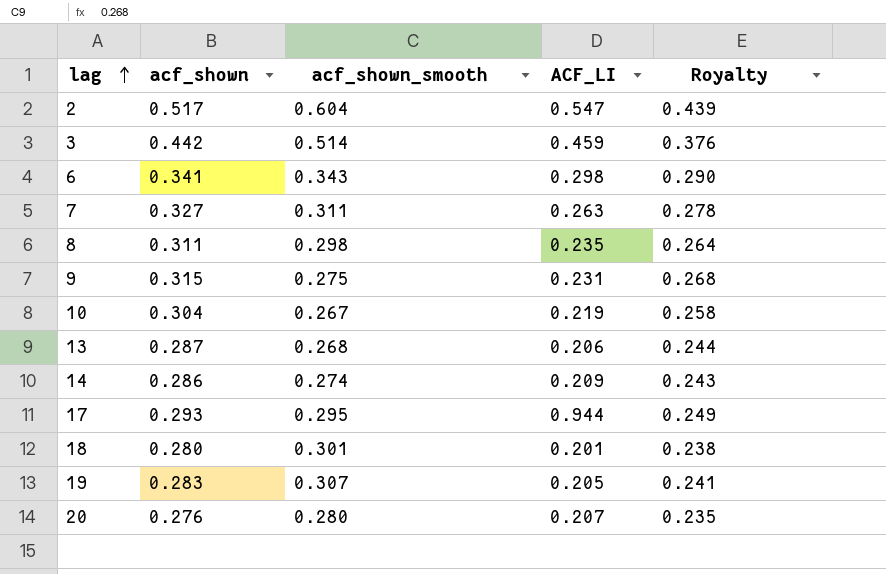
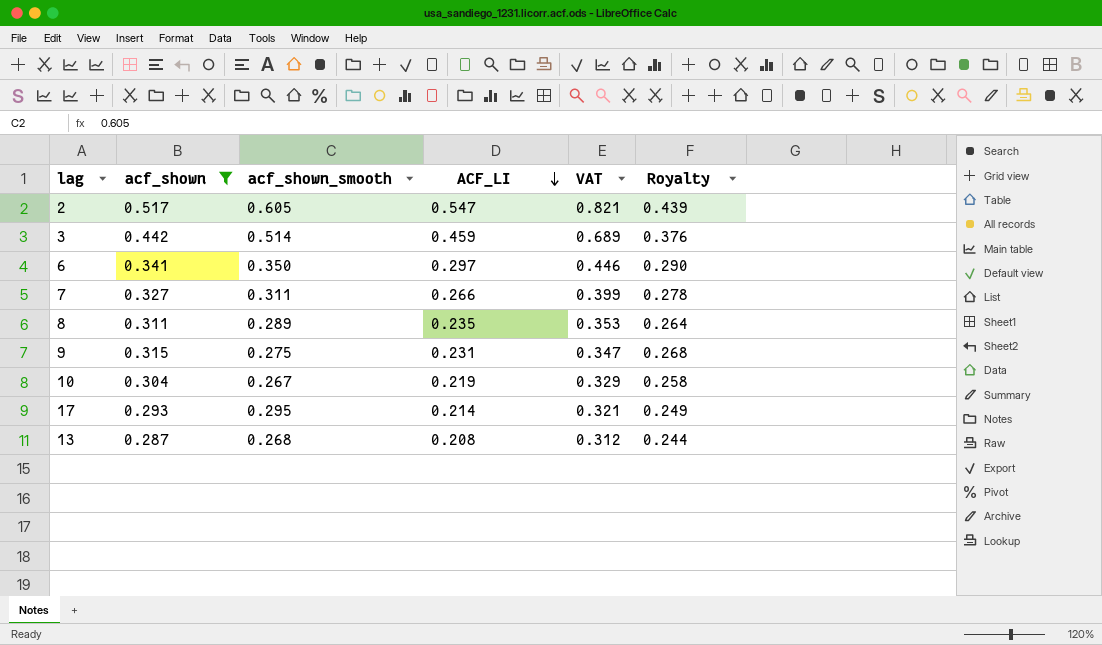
filter: none -> acf_shown >= 0.287
row order: lag ascending -> ACF_LI descending
column VAT | formula: none -> [ACF_LI] * 1.5
2 | acf_shown_smooth: 0.604 -> 0.605
6 | acf_shown_smooth: 0.343 -> 0.350
6 | ACF_LI: 0.298 -> 0.297
7 | ACF_LI: 0.263 -> 0.266
8 | acf_shown_smooth: 0.298 -> 0.289
17 | ACF_LI: 0.944 -> 0.214
13 | ACF_LI: 0.206 -> 0.208

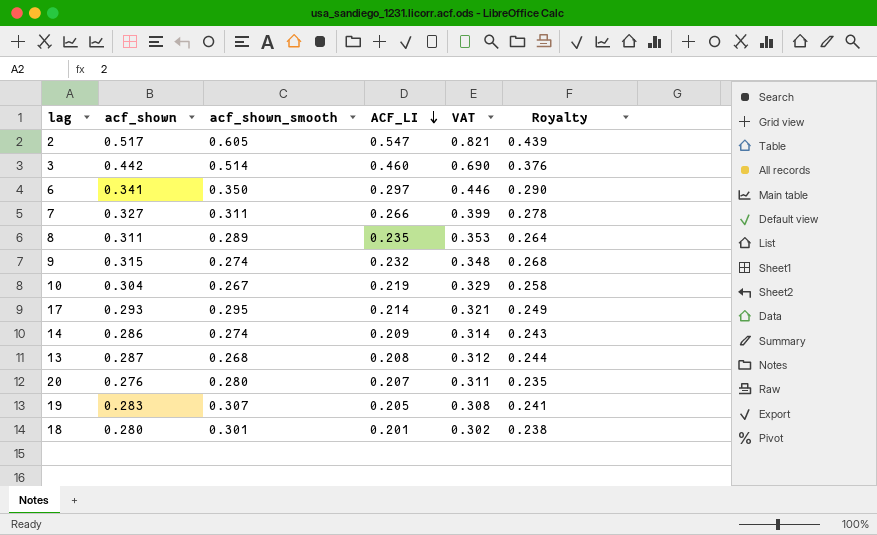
filter: acf_shown >= 0.287 -> none
3 | ACF_LI: 0.459 -> 0.460
3 | VAT: 0.689 -> 0.690
9 | acf_shown_smooth: 0.275 -> 0.274
9 | ACF_LI: 0.231 -> 0.232
9 | VAT: 0.347 -> 0.348

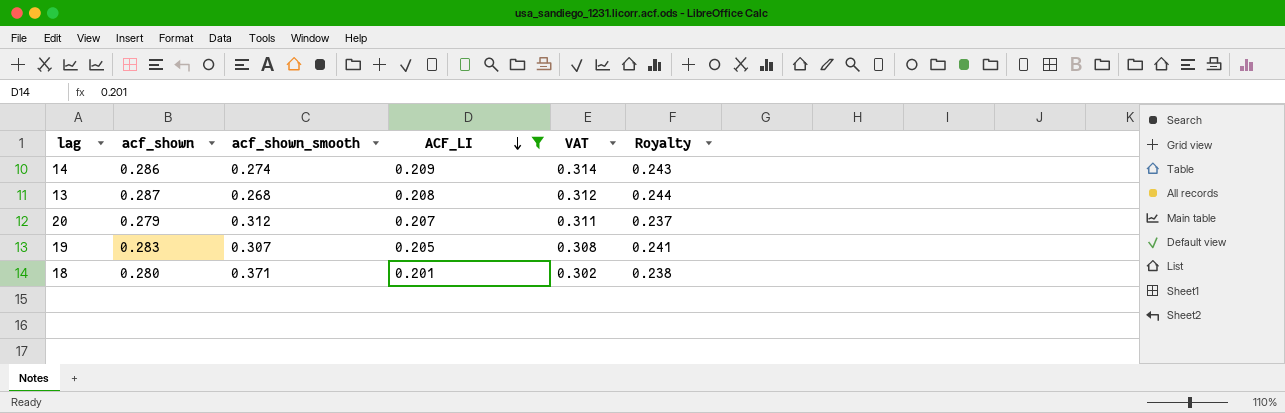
filter: none -> ACF_LI <= 0.209
20 | acf_shown: 0.276 -> 0.279
20 | acf_shown_smooth: 0.280 -> 0.312
20 | Royalty: 0.235 -> 0.237
18 | acf_shown_smooth: 0.301 -> 0.371

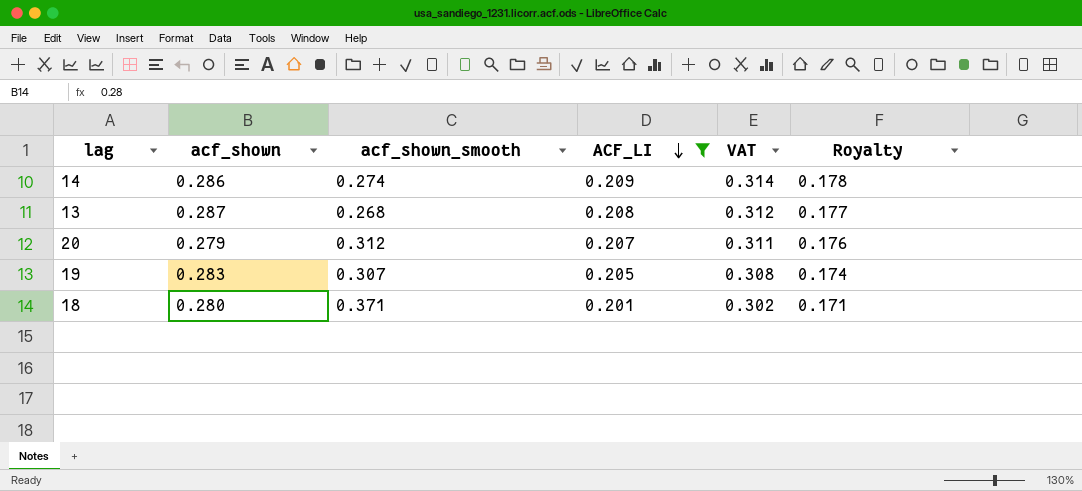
column Royalty | formula: [acf_shown] * 0.85 -> [ACF_LI] * 0.85

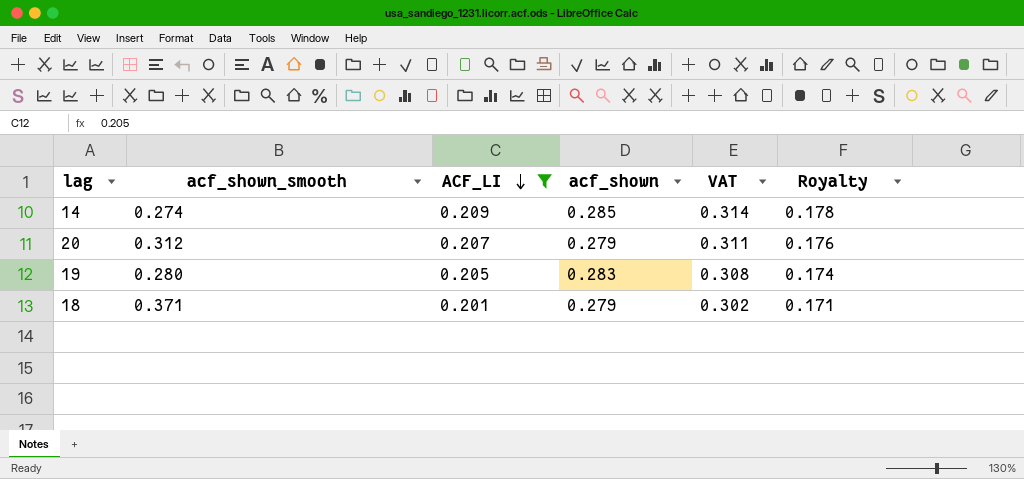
column acf_shown | position: 2 -> 4
row 13: 0.287 | 0.268 | 0.208 | 0.312 | 0.177 -> none
14 | acf_shown: 0.286 -> 0.285
19 | acf_shown_smooth: 0.307 -> 0.280
18 | acf_shown: 0.280 -> 0.279

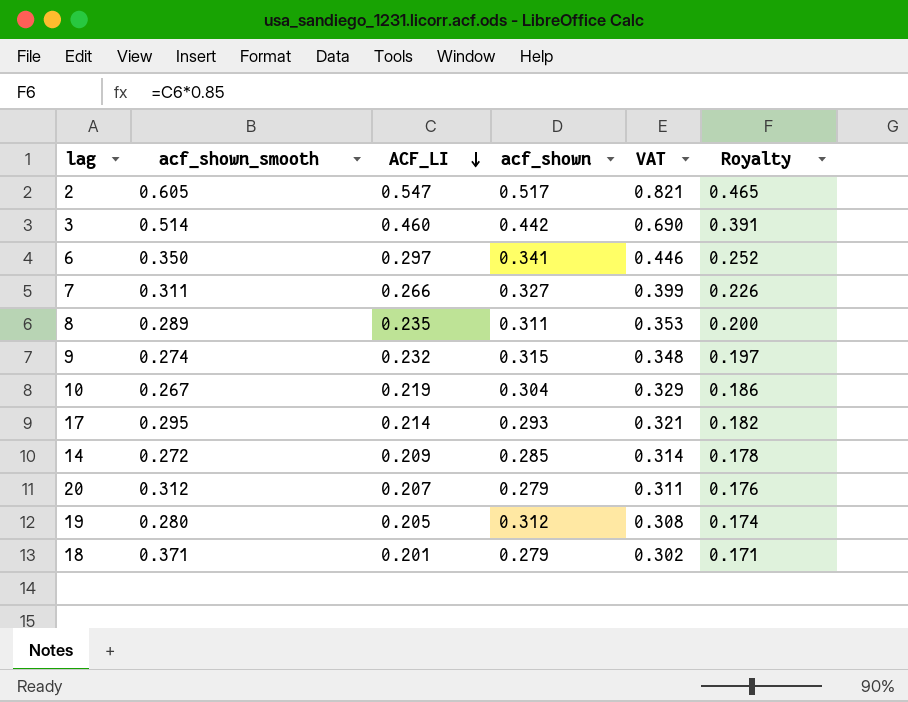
filter: ACF_LI <= 0.209 -> none
14 | acf_shown_smooth: 0.274 -> 0.272
19 | acf_shown: 0.283 -> 0.312

